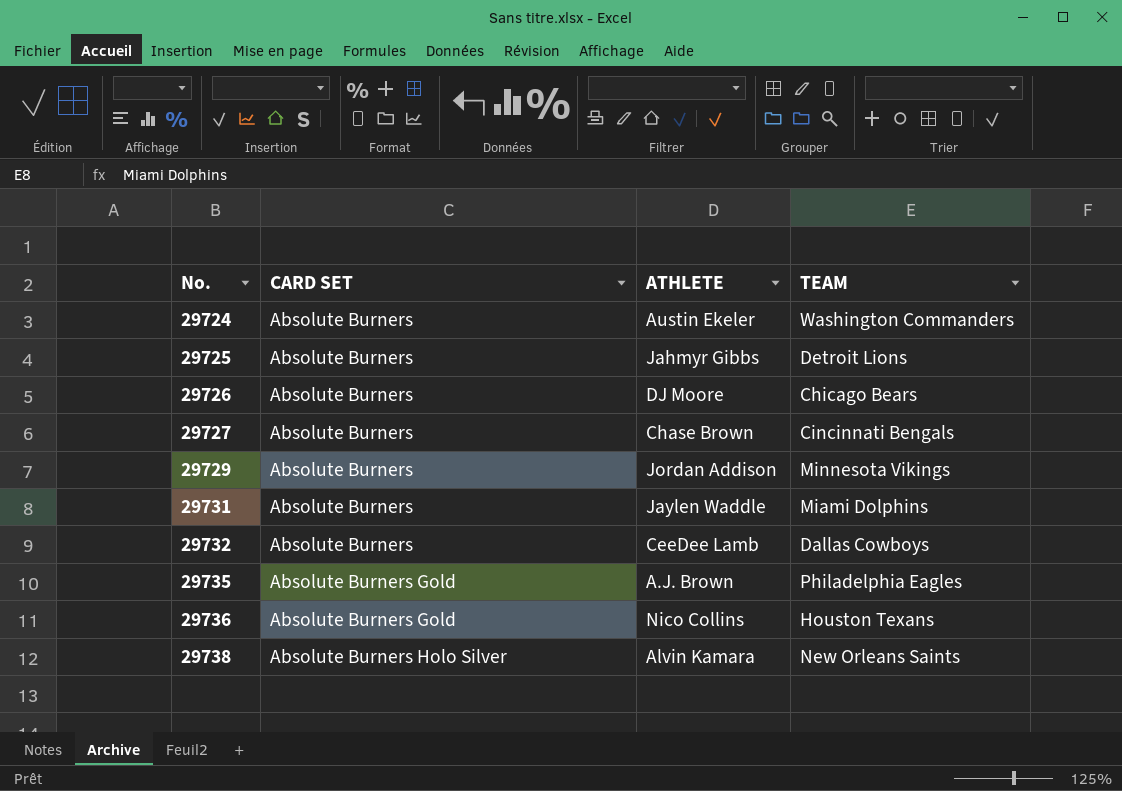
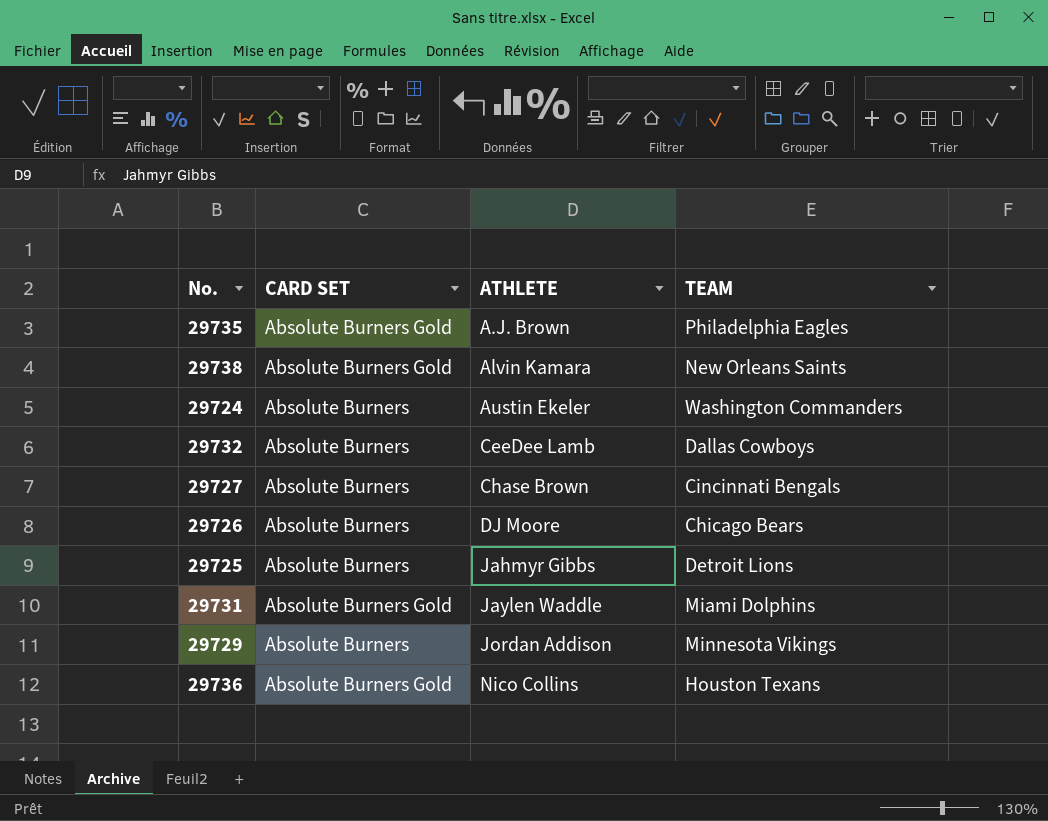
row order: No. ascending -> ATHLETE ascending
29738 | CARD SET: Absolute Burners Holo Silver -> Absolute Burners Gold
29731 | CARD SET: Absolute Burners -> Absolute Burners Gold

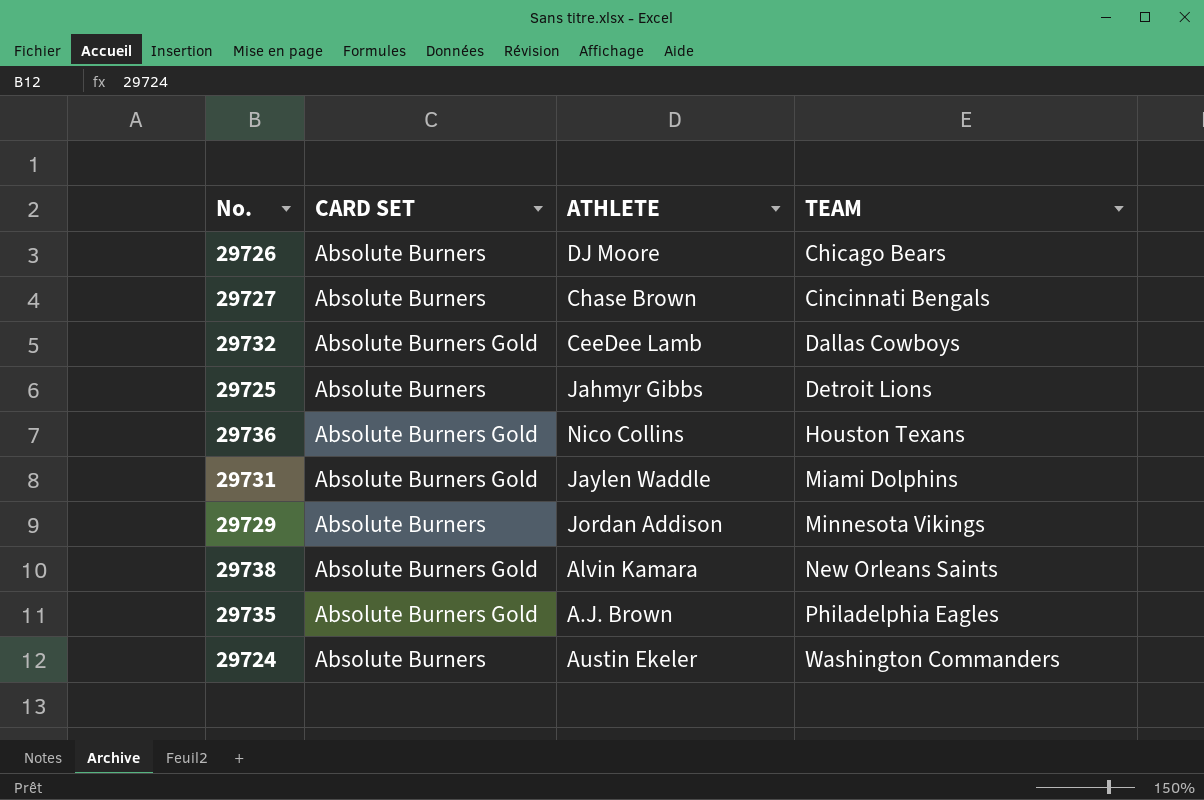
row order: ATHLETE ascending -> TEAM ascending
29732 | CARD SET: Absolute Burners -> Absolute Burners Gold

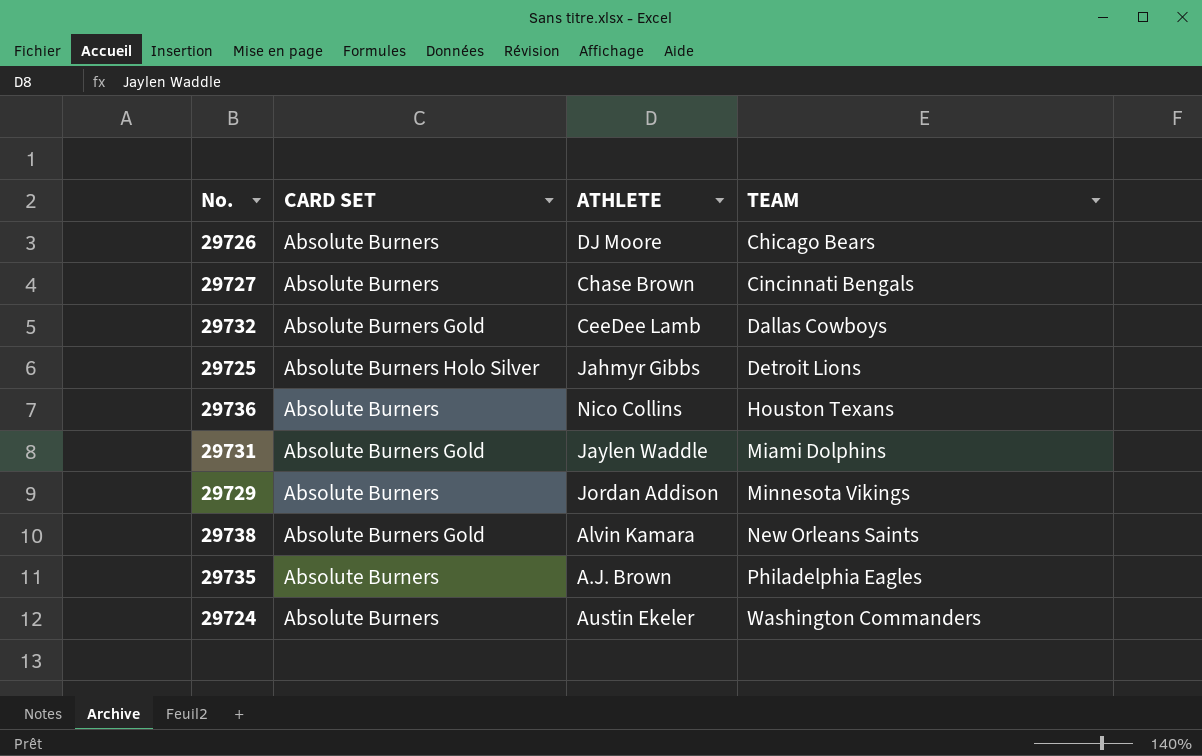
29725 | CARD SET: Absolute Burners -> Absolute Burners Holo Silver
29736 | CARD SET: Absolute Burners Gold -> Absolute Burners
29735 | CARD SET: Absolute Burners Gold -> Absolute Burners

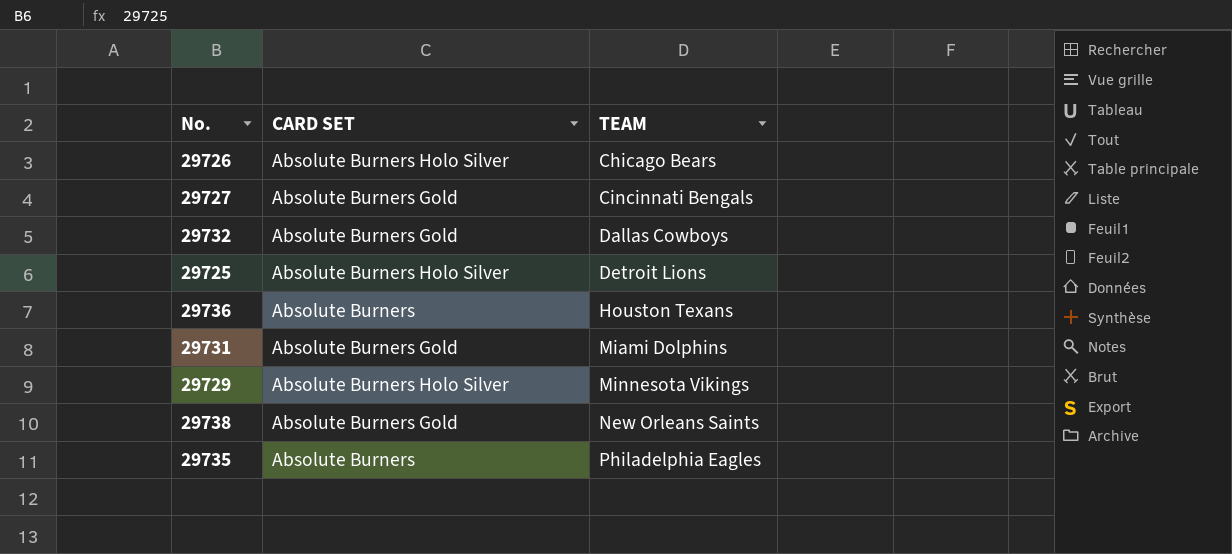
column ATHLETE | position: 3 -> none
row 29724: Absolute Burners | Austin Ekeler | Washington Commanders -> none
29726 | CARD SET: Absolute Burners -> Absolute Burners Holo Silver
29727 | CARD SET: Absolute Burners -> Absolute Burners Gold
29729 | CARD SET: Absolute Burners -> Absolute Burners Holo Silver

